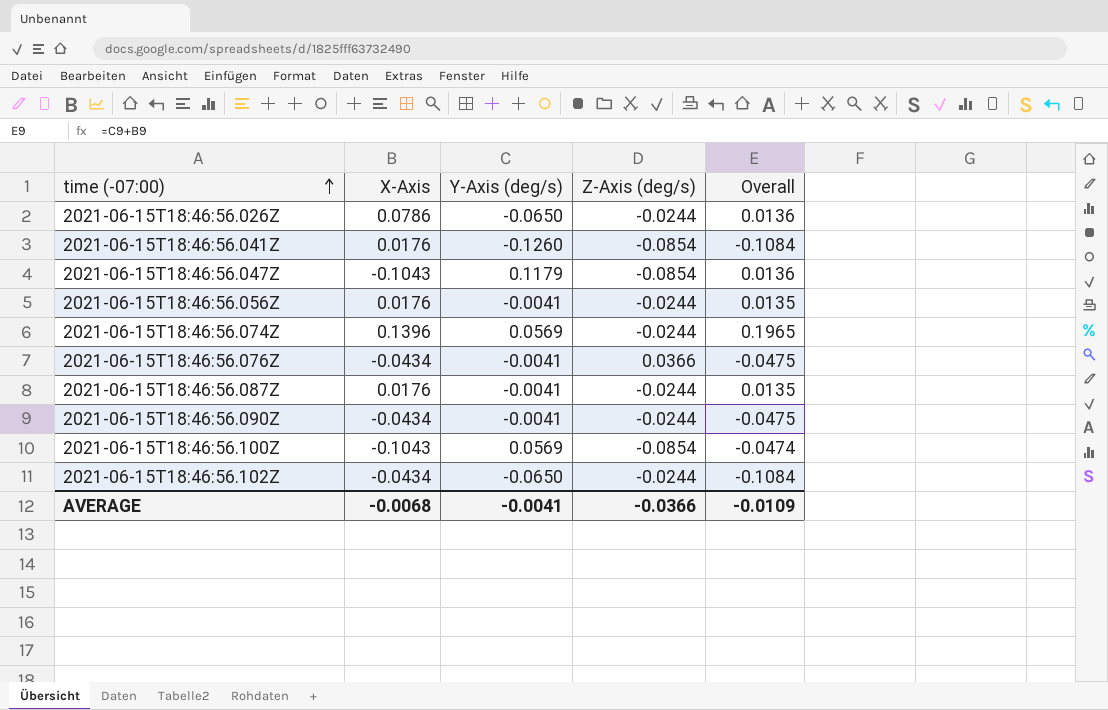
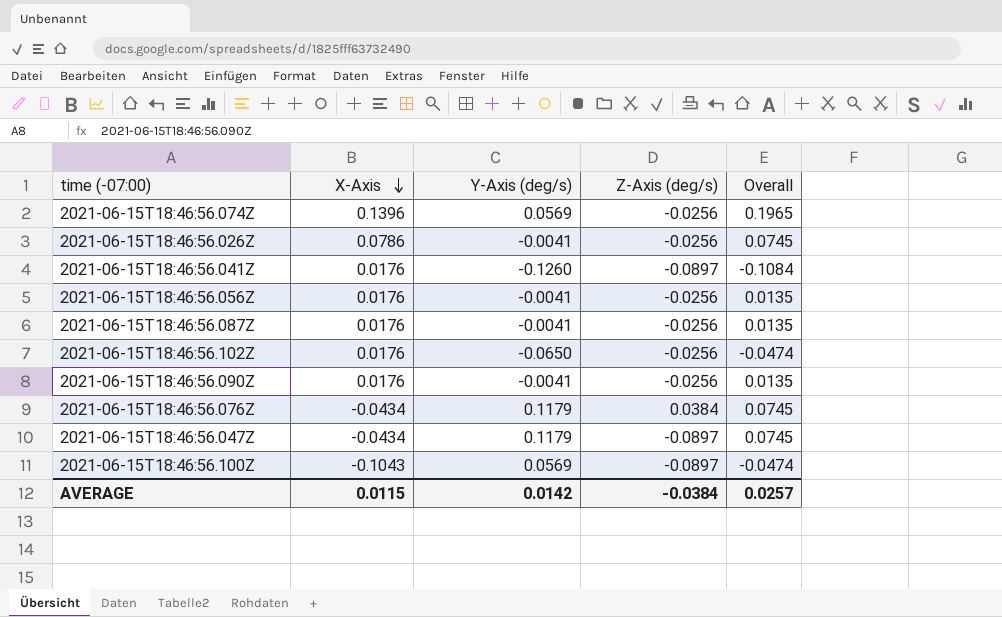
row order: time (-07:00) ascending -> X-Axis descending
2021-06-15T18:46:56.074Z | Z-Axis (deg/s): -0.0244 -> -0.0256
2021-06-15T18:46:56.026Z | Y-Axis (deg/s): -0.0650 -> -0.0041
2021-06-15T18:46:56.026Z | Z-Axis (deg/s): -0.0244 -> -0.0256
2021-06-15T18:46:56.026Z | Overall: 0.0136 -> 0.0745
2021-06-15T18:46:56.041Z | Z-Axis (deg/s): -0.0854 -> -0.0897
2021-06-15T18:46:56.056Z | Z-Axis (deg/s): -0.0244 -> -0.0256
2021-06-15T18:46:56.087Z | Z-Axis (deg/s): -0.0244 -> -0.0256
2021-06-15T18:46:56.102Z | X-Axis: -0.0434 -> 0.0176
2021-06-15T18:46:56.102Z | Z-Axis (deg/s): -0.0244 -> -0.0256
2021-06-15T18:46:56.102Z | Overall: -0.1084 -> -0.0474
2021-06-15T18:46:56.090Z | X-Axis: -0.0434 -> 0.0176
2021-06-15T18:46:56.090Z | Z-Axis (deg/s): -0.0244 -> -0.0256
2021-06-15T18:46:56.090Z | Overall: -0.0475 -> 0.0135
2021-06-15T18:46:56.076Z | Y-Axis (deg/s): -0.0041 -> 0.1179
2021-06-15T18:46:56.076Z | Z-Axis (deg/s): 0.0366 -> 0.0384
2021-06-15T18:46:56.076Z | Overall: -0.0475 -> 0.0745
2021-06-15T18:46:56.047Z | X-Axis: -0.1043 -> -0.0434
2021-06-15T18:46:56.047Z | Z-Axis (deg/s): -0.0854 -> -0.0897
2021-06-15T18:46:56.047Z | Overall: 0.0136 -> 0.0745
2021-06-15T18:46:56.100Z | Z-Axis (deg/s): -0.0854 -> -0.0897
AVERAGE | X-Axis: -0.0068 -> 0.0115
AVERAGE | Y-Axis (deg/s): -0.0041 -> 0.0142
AVERAGE | Z-Axis (deg/s): -0.0366 -> -0.0384
AVERAGE | Overall: -0.0109 -> 0.0257

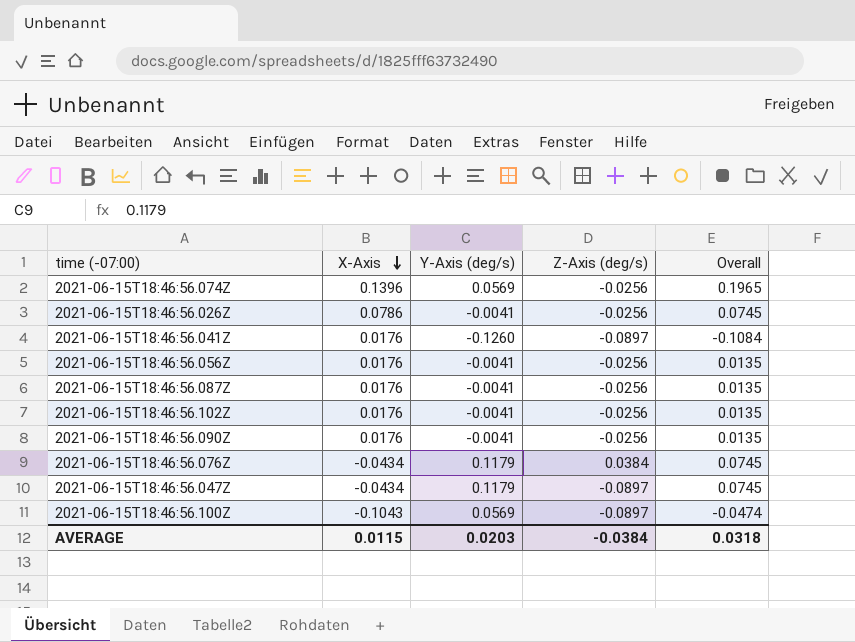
2021-06-15T18:46:56.102Z | Y-Axis (deg/s): -0.0650 -> -0.0041
2021-06-15T18:46:56.102Z | Overall: -0.0474 -> 0.0135
AVERAGE | Y-Axis (deg/s): 0.0142 -> 0.0203
AVERAGE | Overall: 0.0257 -> 0.0318

